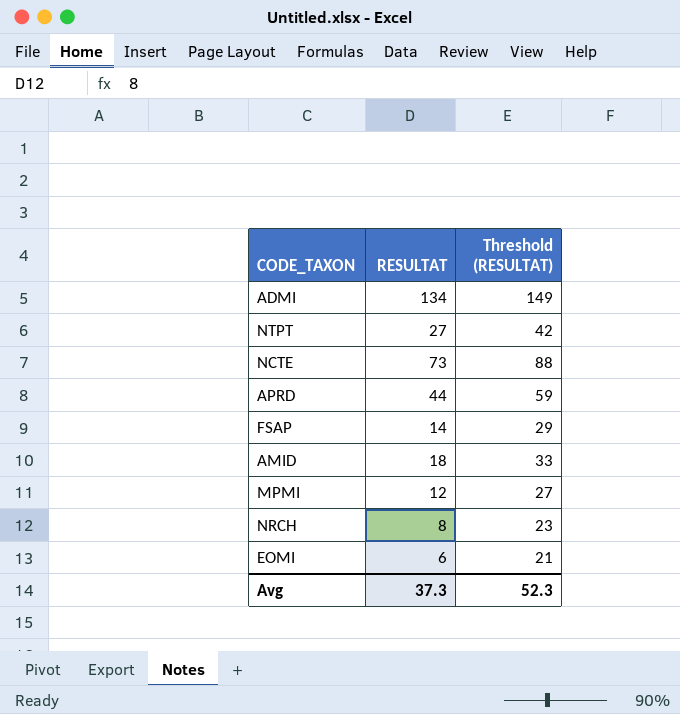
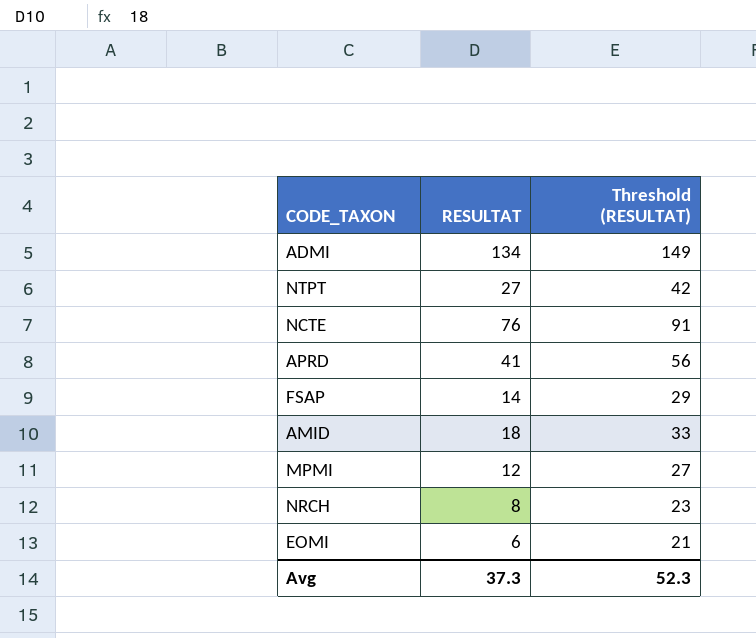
NCTE | RESULTAT: 73 -> 76
NCTE | Threshold (RESULTAT): 88 -> 91
APRD | RESULTAT: 44 -> 41
APRD | Threshold (RESULTAT): 59 -> 56

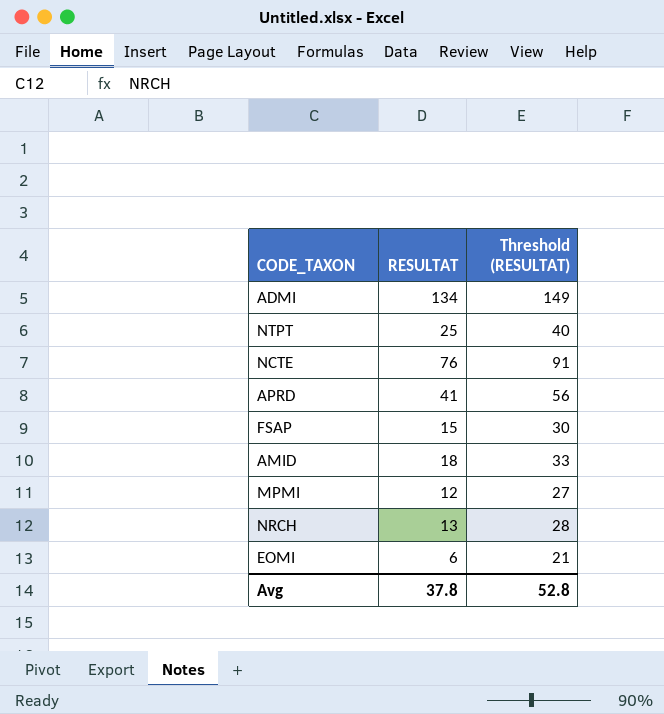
NTPT | RESULTAT: 27 -> 25
NTPT | Threshold (RESULTAT): 42 -> 40
FSAP | RESULTAT: 14 -> 15
FSAP | Threshold (RESULTAT): 29 -> 30
NRCH | RESULTAT: 8 -> 13
NRCH | Threshold (RESULTAT): 23 -> 28
Avg | RESULTAT: 37.3 -> 37.8
Avg | Threshold (RESULTAT): 52.3 -> 52.8

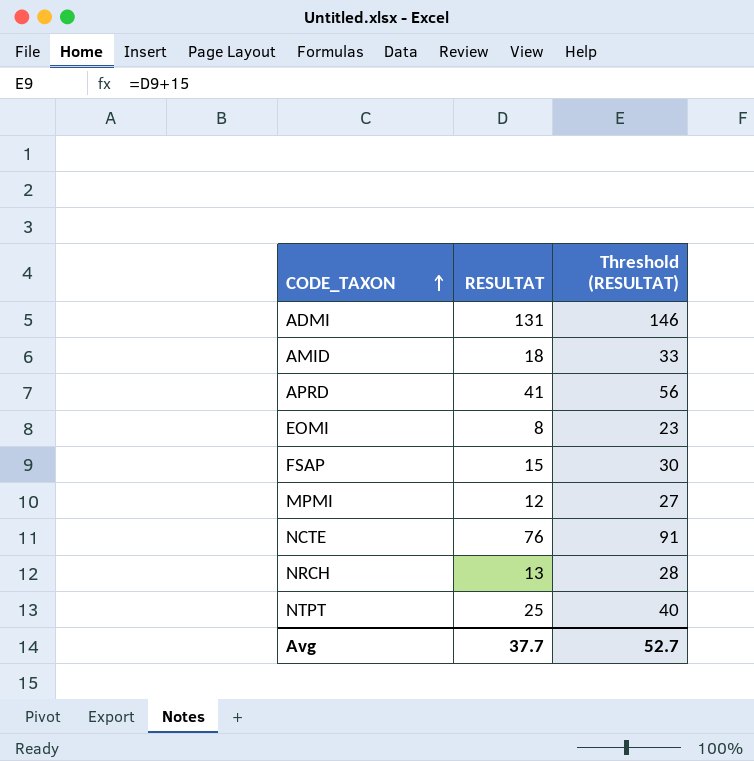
row order: none -> CODE_TAXON ascending
ADMI | RESULTAT: 134 -> 131
ADMI | Threshold (RESULTAT): 149 -> 146
EOMI | RESULTAT: 6 -> 8
EOMI | Threshold (RESULTAT): 21 -> 23
Avg | RESULTAT: 37.8 -> 37.7
Avg | Threshold (RESULTAT): 52.8 -> 52.7

